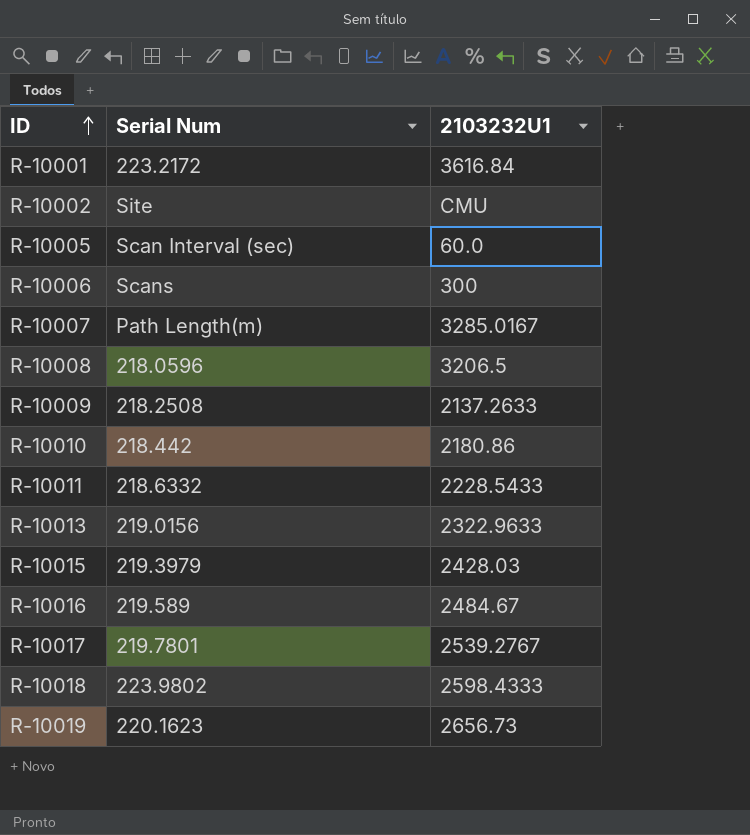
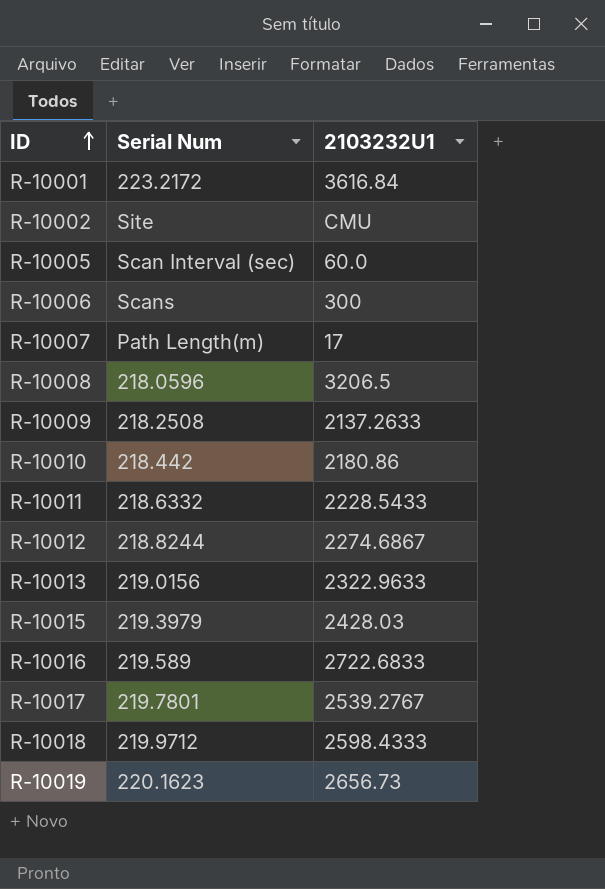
R-10007 | 2103232U1: 3285.0167 -> 17
row R-10012: none -> 218.8244 | 2274.6867
R-10016 | 2103232U1: 2484.67 -> 2722.6833
R-10018 | Serial Num: 223.9802 -> 219.9712

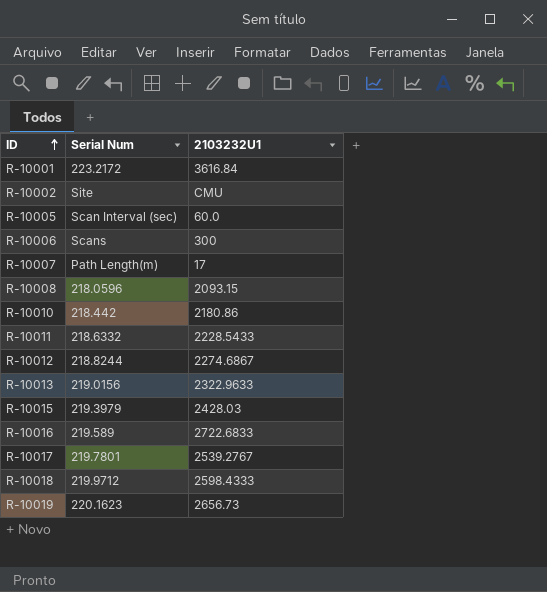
row R-10009: 218.2508 | 2137.2633 -> none
R-10008 | 2103232U1: 3206.5 -> 2093.15

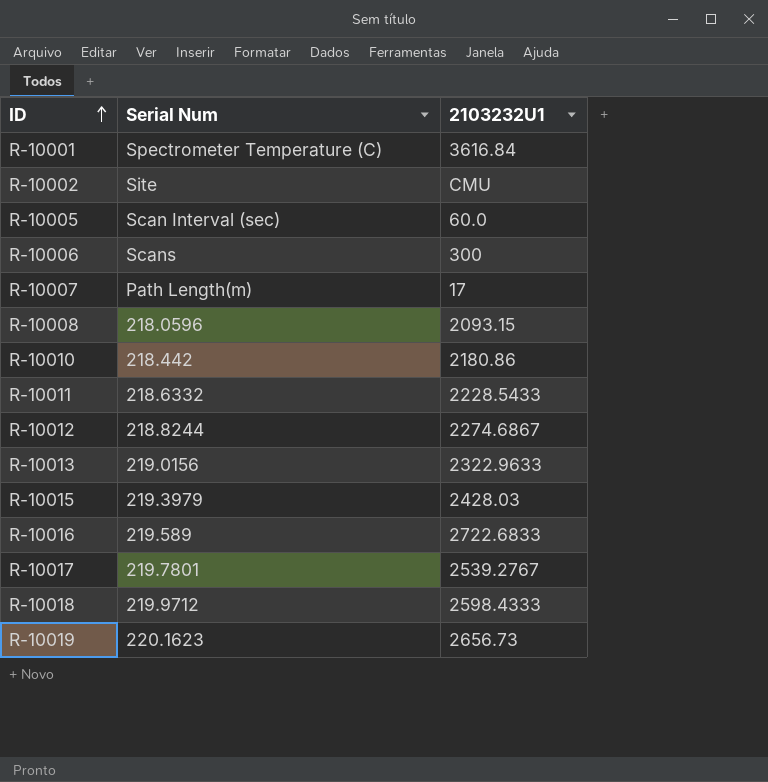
R-10001 | Serial Num: 223.2172 -> Spectrometer Temperature (C)

